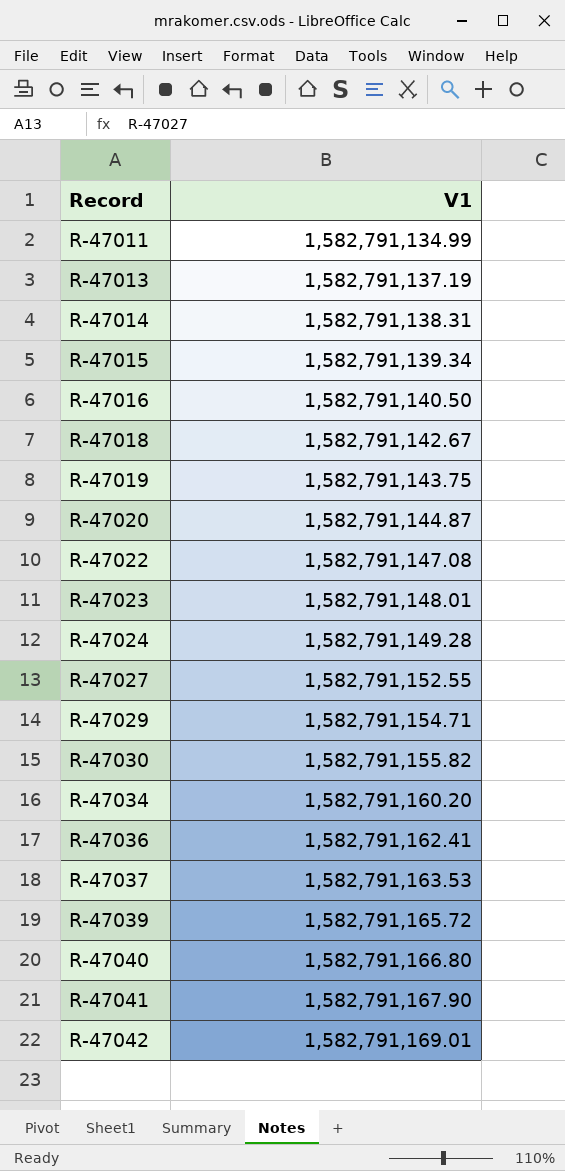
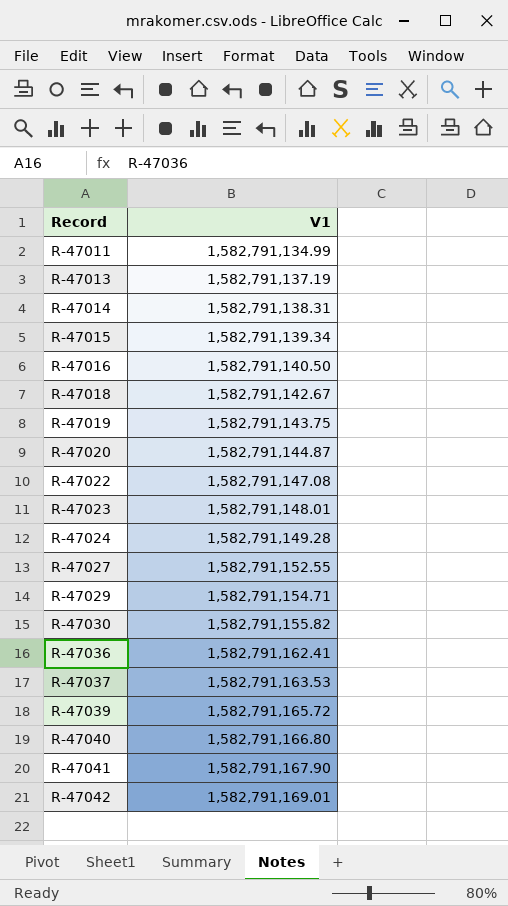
row R-47034: 1,582,791,160.20 -> none

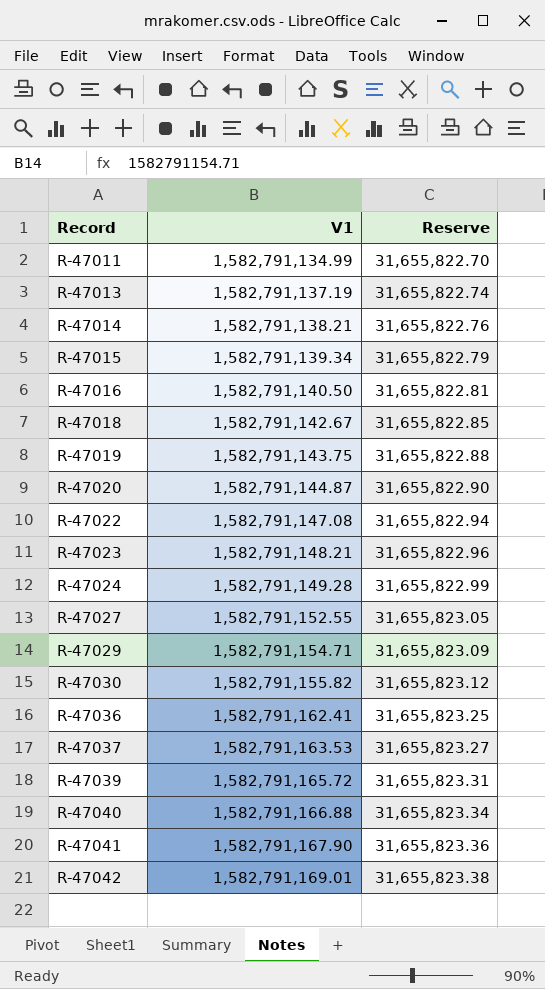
column Reserve | formula: none -> [V1] * 0.02
R-47014 | V1: 1,582,791,138.31 -> 1,582,791,138.21
R-47023 | V1: 1,582,791,148.01 -> 1,582,791,148.21
R-47040 | V1: 1,582,791,166.80 -> 1,582,791,166.88

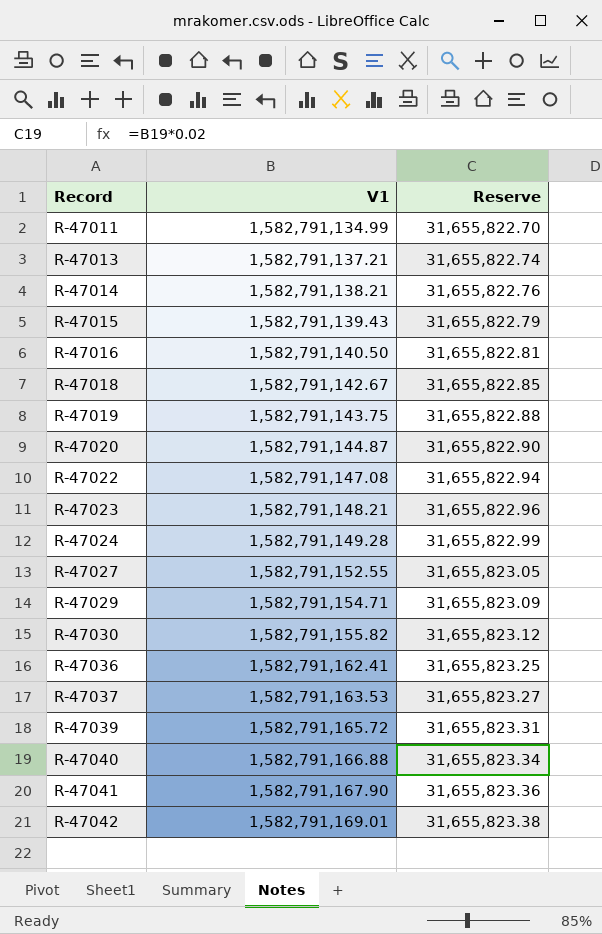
R-47013 | V1: 1,582,791,137.19 -> 1,582,791,137.21
R-47015 | V1: 1,582,791,139.34 -> 1,582,791,139.43

